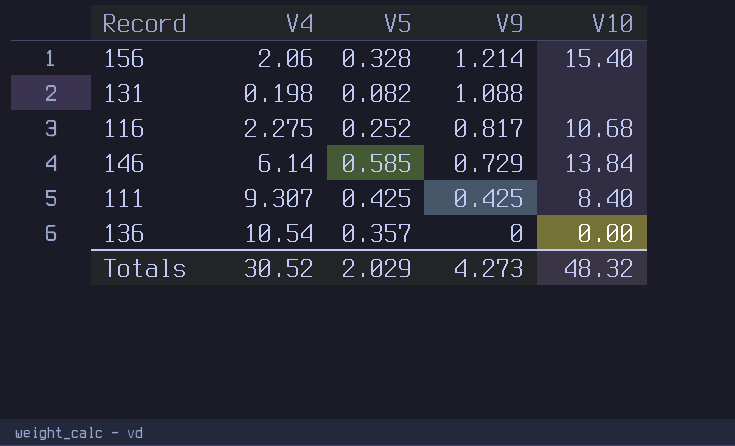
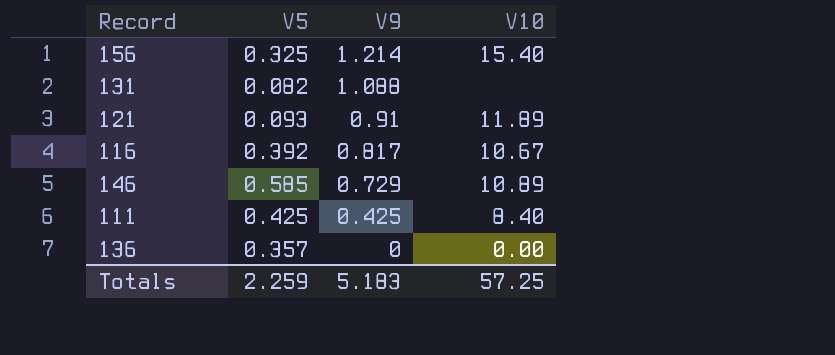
column V4 | position: 2 -> none
156 | V5: 0.328 -> 0.325
row 121: none -> 0.093 | 0.91 | 11.89
116 | V5: 0.252 -> 0.392
116 | V10: 10.68 -> 10.67
146 | V10: 13.84 -> 10.89
Totals | V5: 2.029 -> 2.259
Totals | V9: 4.273 -> 5.183
Totals | V10: 48.32 -> 57.25

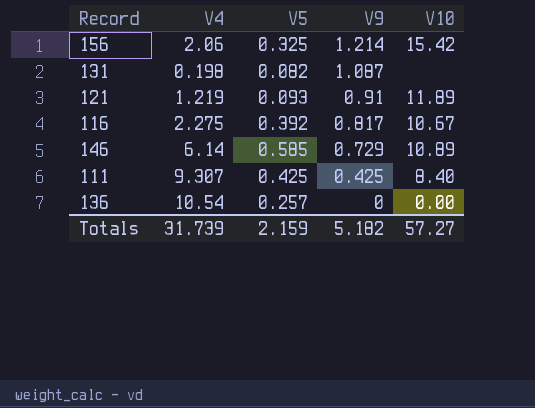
column V4 | position: none -> 2
156 | V10: 15.40 -> 15.42
131 | V9: 1.088 -> 1.087
136 | V5: 0.357 -> 0.257
Totals | V5: 2.259 -> 2.159
Totals | V9: 5.183 -> 5.182
Totals | V10: 57.25 -> 57.27

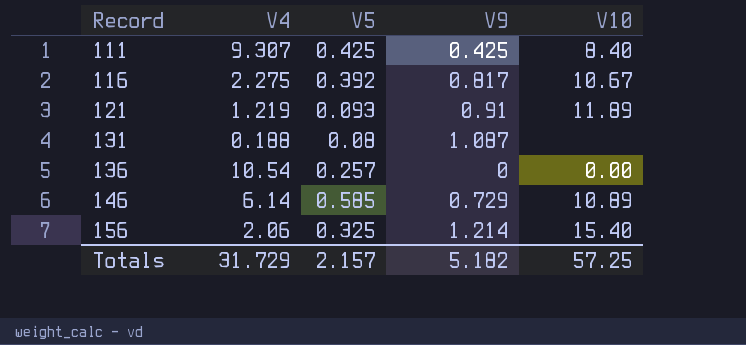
row order: V9 descending -> Record ascending
131 | V4: 0.198 -> 0.188
131 | V5: 0.082 -> 0.08
156 | V10: 15.42 -> 15.40
Totals | V4: 31.739 -> 31.729
Totals | V5: 2.159 -> 2.157
Totals | V10: 57.27 -> 57.25

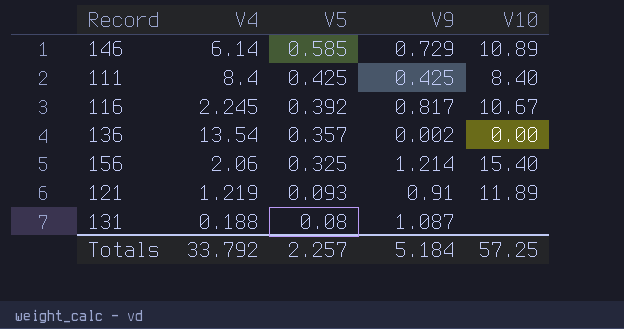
row order: Record ascending -> V5 descending
111 | V4: 9.307 -> 8.4
116 | V4: 2.275 -> 2.245
136 | V4: 10.54 -> 13.54
136 | V5: 0.257 -> 0.357
136 | V9: 0 -> 0.002
Totals | V4: 31.729 -> 33.792
Totals | V5: 2.157 -> 2.257
Totals | V9: 5.182 -> 5.184

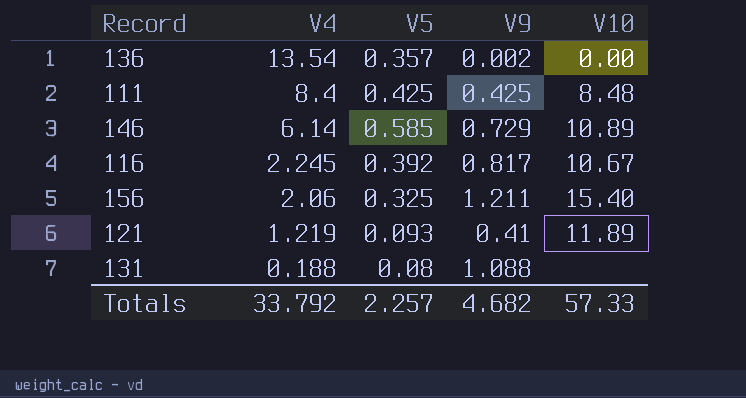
row order: V5 descending -> V4 descending
111 | V10: 8.40 -> 8.48
156 | V9: 1.214 -> 1.211
121 | V9: 0.91 -> 0.41
131 | V9: 1.087 -> 1.088
Totals | V9: 5.184 -> 4.682
Totals | V10: 57.25 -> 57.33

